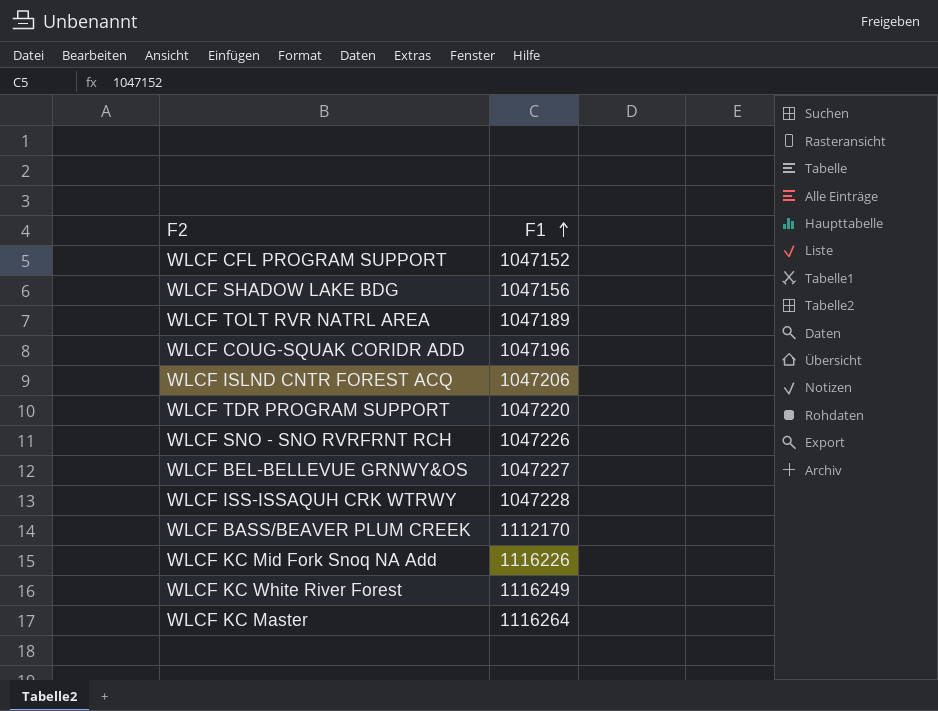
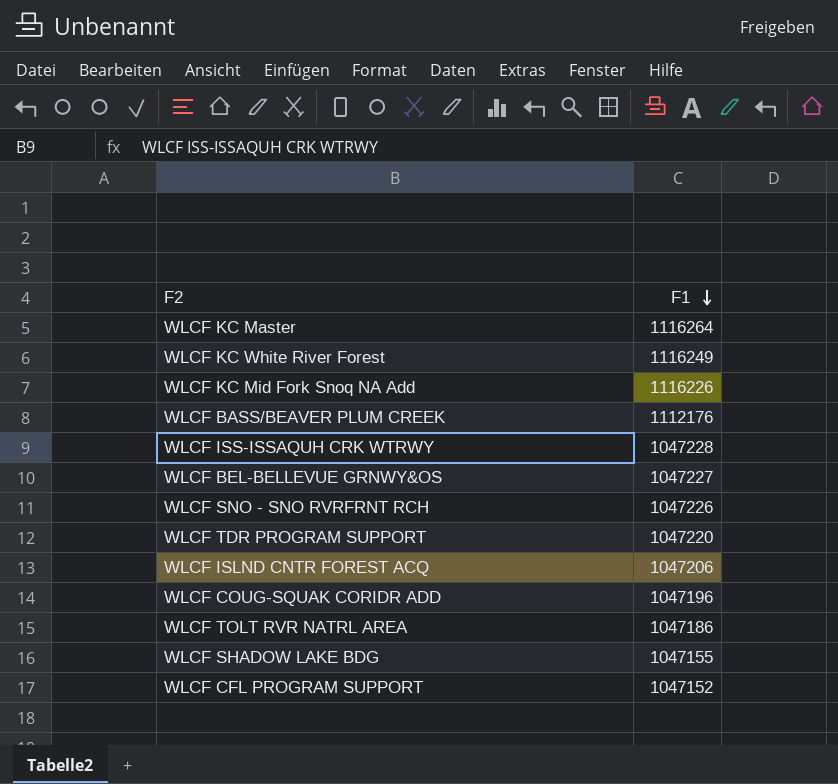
row order: F1 ascending -> F1 descending
WLCF BASS/BEAVER PLUM CREEK | F1: 1112170 -> 1112176
WLCF TOLT RVR NATRL AREA | F1: 1047189 -> 1047186
WLCF SHADOW LAKE BDG | F1: 1047156 -> 1047155

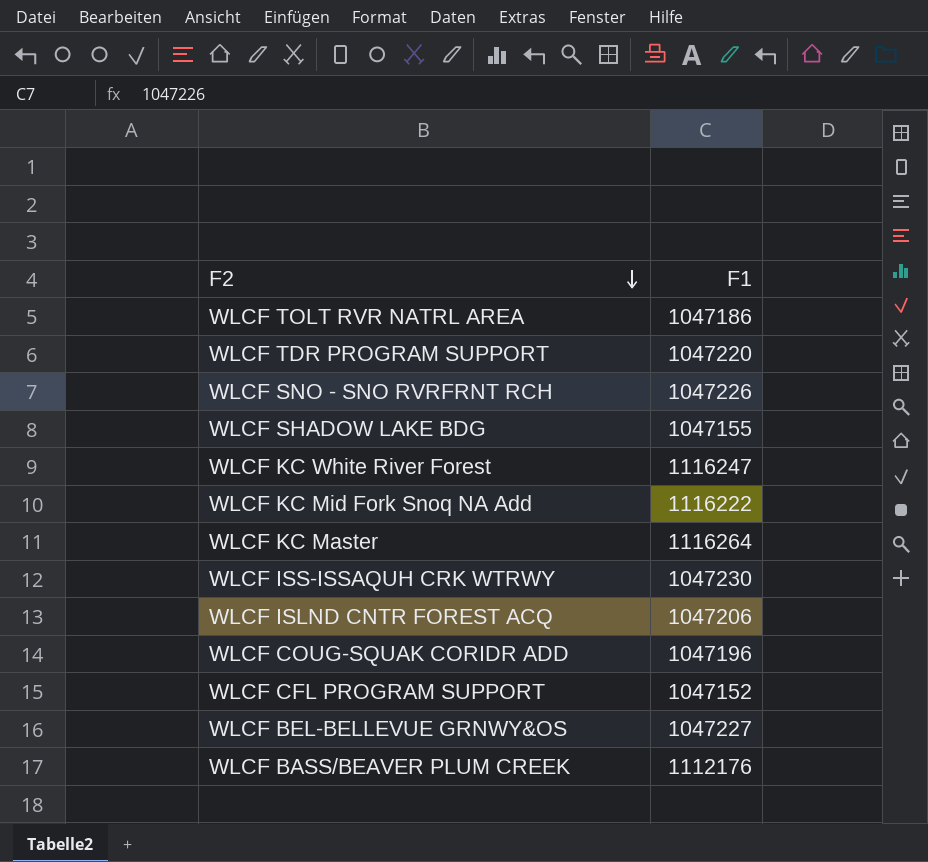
row order: F1 descending -> F2 descending
WLCF KC White River Forest | F1: 1116249 -> 1116247
WLCF KC Mid Fork Snoq NA Add | F1: 1116226 -> 1116222
WLCF ISS-ISSAQUH CRK WTRWY | F1: 1047228 -> 1047230

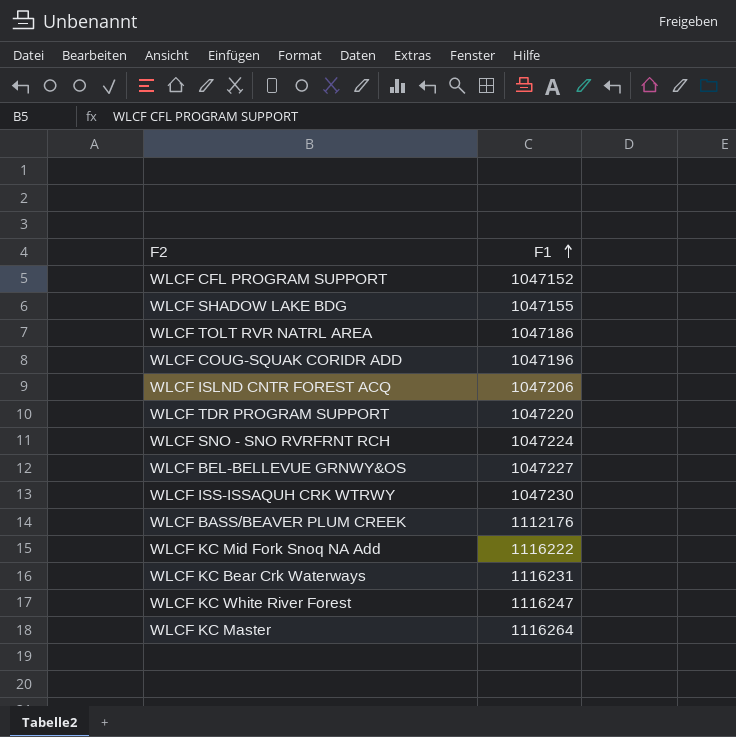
row order: F2 descending -> F1 ascending
WLCF SNO - SNO RVRFRNT RCH | F1: 1047226 -> 1047224
row WLCF KC Bear Crk Waterways: none -> 1116231

